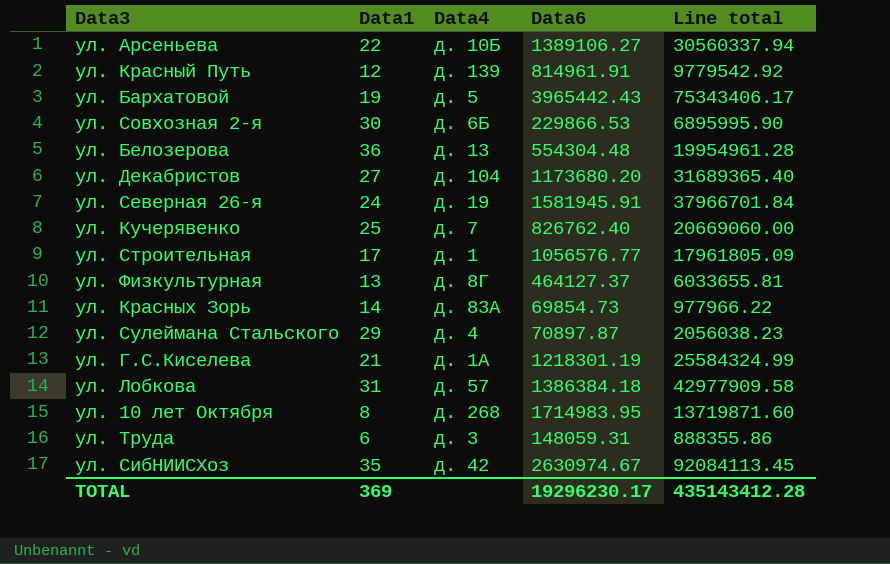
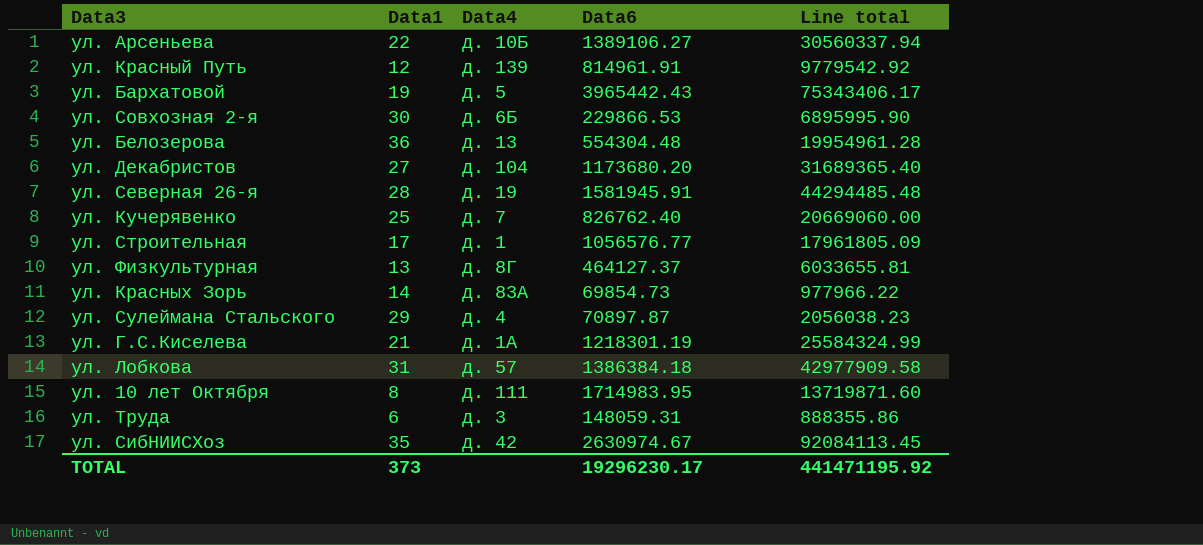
ул. Северная 26-я | Data1: 24 -> 28
ул. Северная 26-я | Line total: 37966701.84 -> 44294485.48
ул. 10 лет Октября | Data4: д. 268 -> д. 111
TOTAL | Data1: 369 -> 373
TOTAL | Line total: 435143412.28 -> 441471195.92

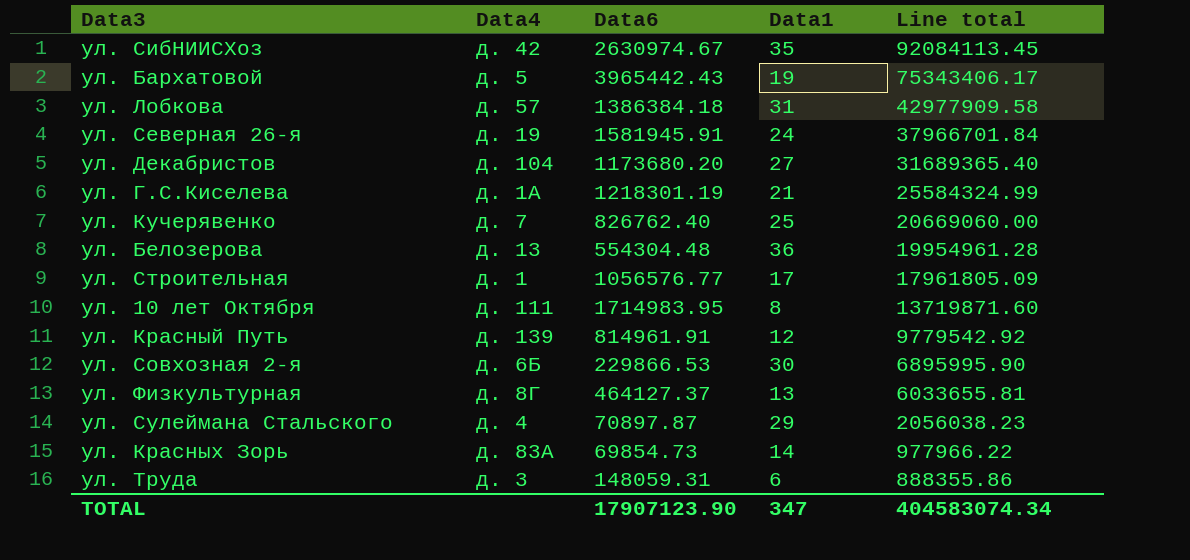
row order: none -> Line total descending
column Data1 | position: 2 -> 4
row ул. Арсеньева: 22 | д. 10Б | 1389106.27 | 30560337.94 -> none
ул. Северная 26-я | Data1: 28 -> 24
ул. Северная 26-я | Line total: 44294485.48 -> 37966701.84
TOTAL | Data6: 19296230.17 -> 17907123.90
TOTAL | Data1: 373 -> 347
TOTAL | Line total: 441471195.92 -> 404583074.34

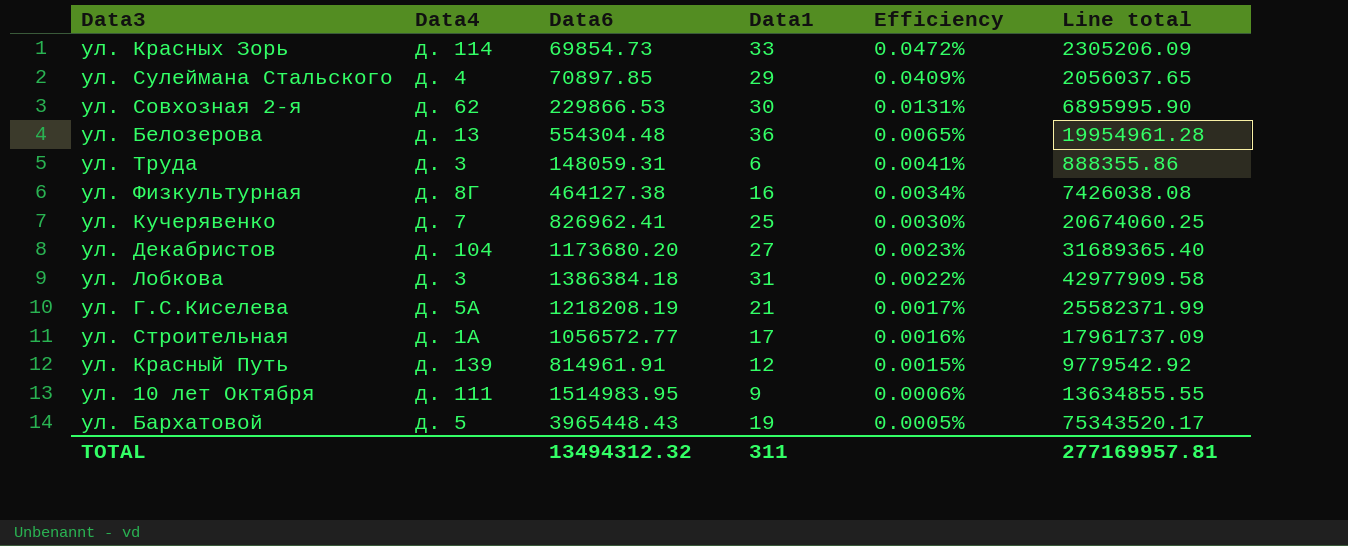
row order: Line total descending -> Efficiency descending
column Efficiency | formula: none -> [Data1] / [Data6]
row ул. СибНИИСХоз: д. 42 | 2630974.67 | 35 | 92084113.45 -> none
row ул. Северная 26-я: д. 19 | 1581945.91 | 24 | 37966701.84 -> none
ул. Красных Зорь | Data4: д. 83А -> д. 114
ул. Красных Зорь | Data1: 14 -> 33
ул. Красных Зорь | Line total: 977966.22 -> 2305206.09
ул. Сулеймана Стальского | Data6: 70897.87 -> 70897.85
ул. Сулеймана Стальского | Line total: 2056038.23 -> 2056037.65
ул. Совхозная 2-я | Data4: д. 6Б -> д. 62
ул. Физкультурная | Data6: 464127.37 -> 464127.38
ул. Физкультурная | Data1: 13 -> 16
ул. Физкультурная | Line total: 6033655.81 -> 7426038.08
ул. Кучерявенко | Data6: 826762.40 -> 826962.41
ул. Кучерявенко | Line total: 20669060.00 -> 20674060.25
ул. Лобкова | Data4: д. 57 -> д. 3
ул. Г.С.Киселева | Data4: д. 1А -> д. 5А
ул. Г.С.Киселева | Data6: 1218301.19 -> 1218208.19
ул. Г.С.Киселева | Line total: 25584324.99 -> 25582371.99
ул. Строительная | Data4: д. 1 -> д. 1А
ул. Строительная | Data6: 1056576.77 -> 1056572.77
ул. Строительная | Line total: 17961805.09 -> 17961737.09
ул. 10 лет Октября | Data6: 1714983.95 -> 1514983.95
ул. 10 лет Октября | Data1: 8 -> 9
ул. 10 лет Октября | Line total: 13719871.60 -> 13634855.55
ул. Бархатовой | Data6: 3965442.43 -> 3965448.43
ул. Бархатовой | Line total: 75343406.17 -> 75343520.17
TOTAL | Data6: 17907123.90 -> 13494312.32
TOTAL | Data1: 347 -> 311
TOTAL | Line total: 404583074.34 -> 277169957.81

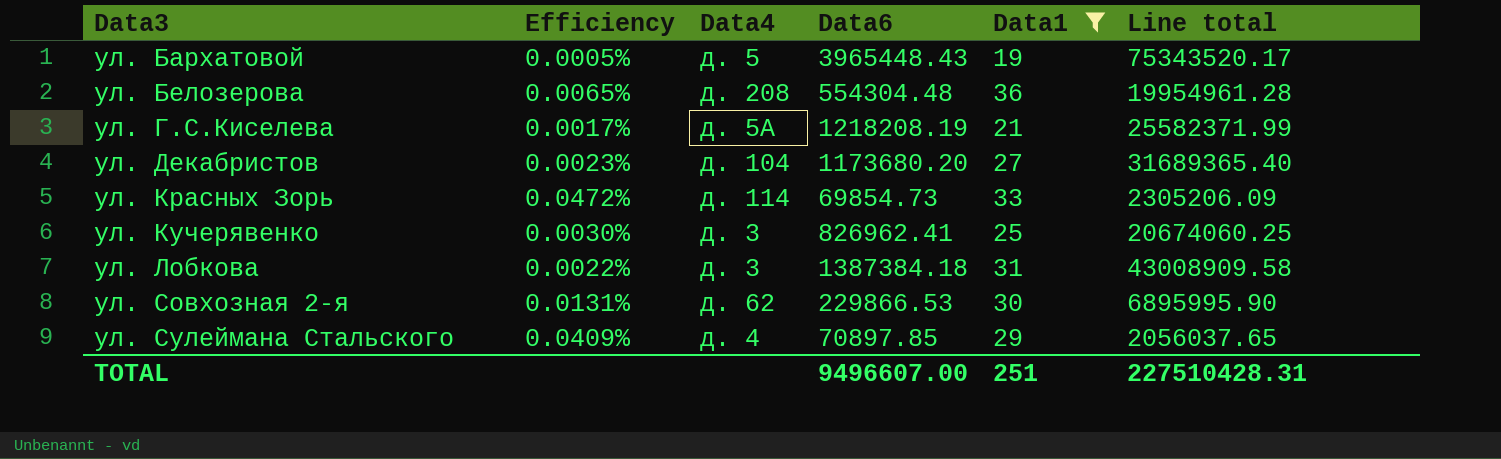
filter: none -> Data1 >= 19
row order: Efficiency descending -> Data3 ascending
column Efficiency | position: 5 -> 2
ул. Белозерова | Data4: д. 13 -> д. 208
ул. Кучерявенко | Data4: д. 7 -> д. 3
ул. Лобкова | Data6: 1386384.18 -> 1387384.18
ул. Лобкова | Line total: 42977909.58 -> 43008909.58
TOTAL | Data6: 13494312.32 -> 9496607.00
TOTAL | Data1: 311 -> 251
TOTAL | Line total: 277169957.81 -> 227510428.31

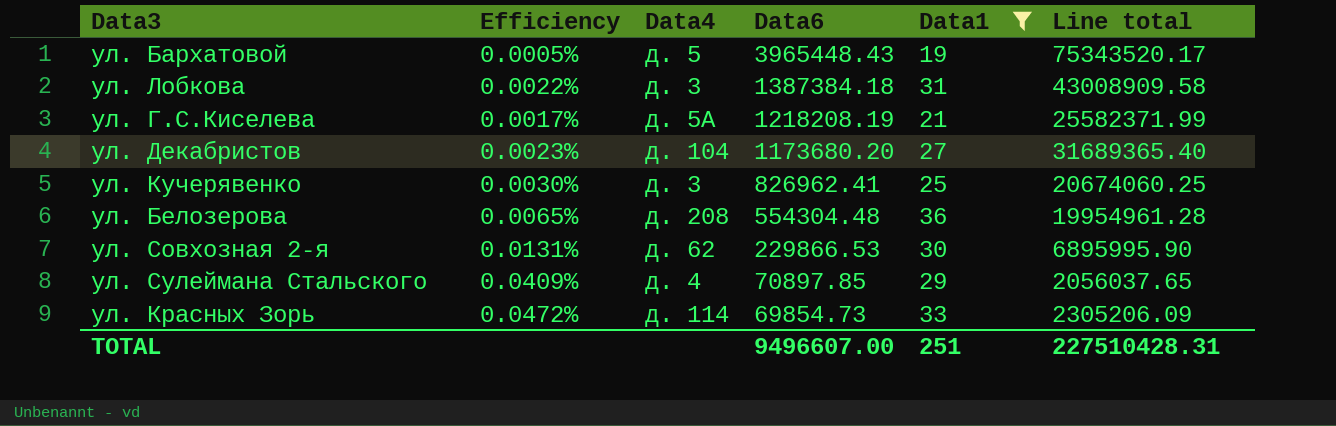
row order: Data3 ascending -> Data6 descending

